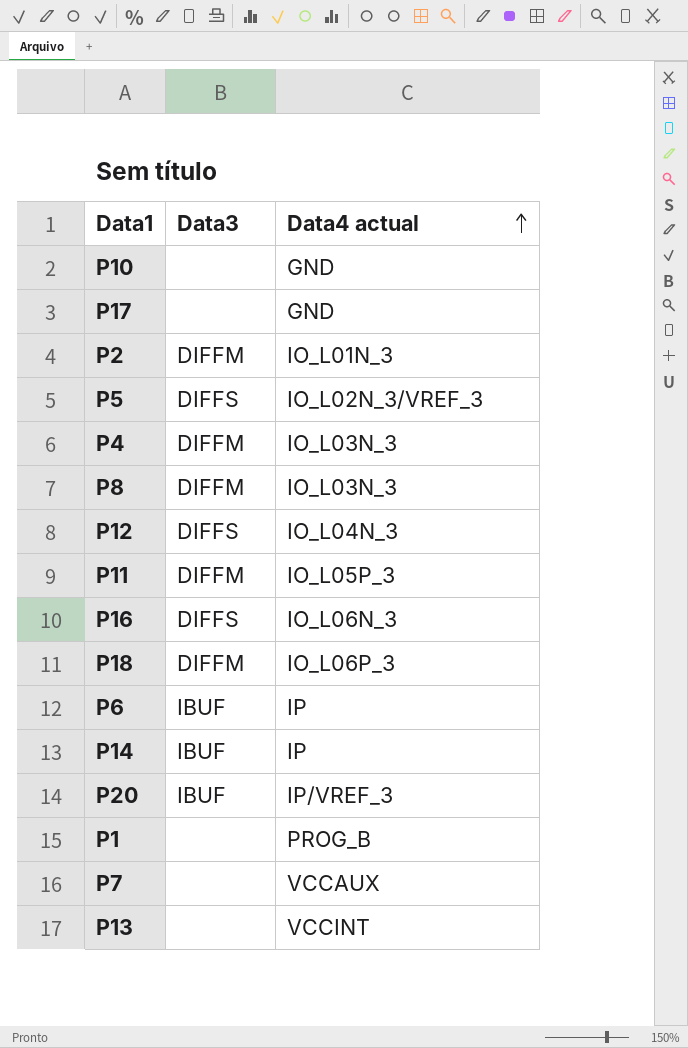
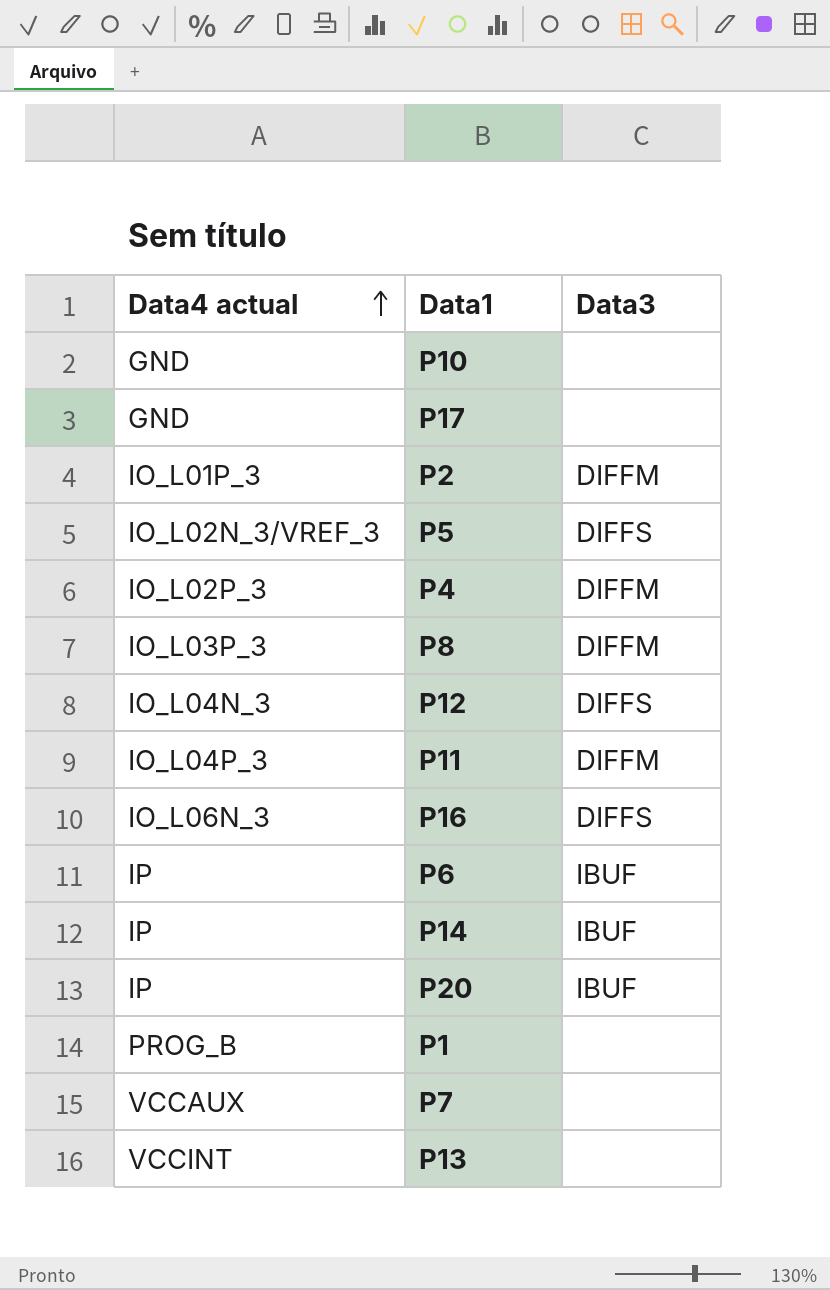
column Data4 actual | position: 3 -> 1
row P18: DIFFM | IO_L06P_3 -> none
P2 | Data4 actual: IO_L01N_3 -> IO_L01P_3
P4 | Data4 actual: IO_L03N_3 -> IO_L02P_3
P8 | Data4 actual: IO_L03N_3 -> IO_L03P_3
P11 | Data4 actual: IO_L05P_3 -> IO_L04P_3
P20 | Data4 actual: IP/VREF_3 -> IP

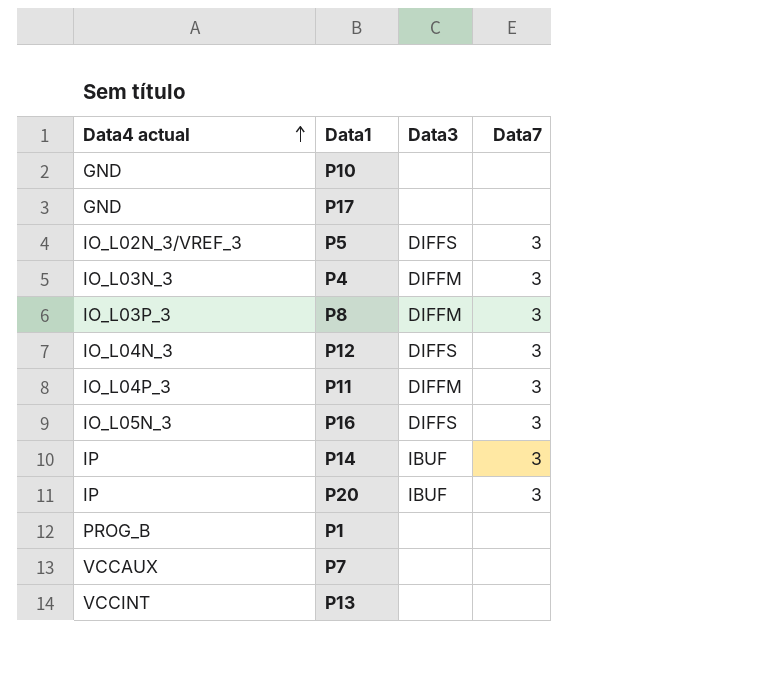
column Data7 | position: none -> 4
row P2: IO_L01P_3 | DIFFM -> none
row P6: IP | IBUF -> none
P4 | Data4 actual: IO_L02P_3 -> IO_L03N_3
P16 | Data4 actual: IO_L06N_3 -> IO_L05N_3

